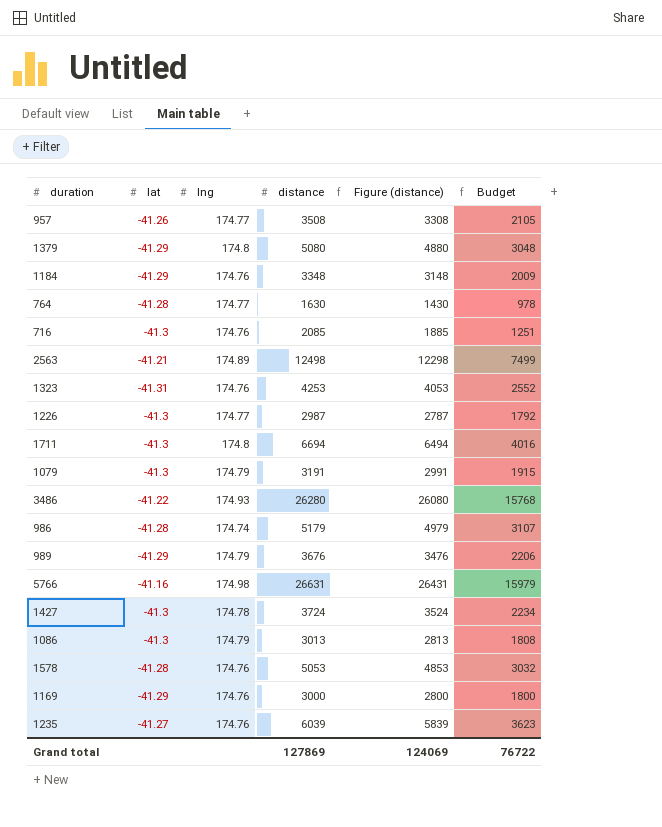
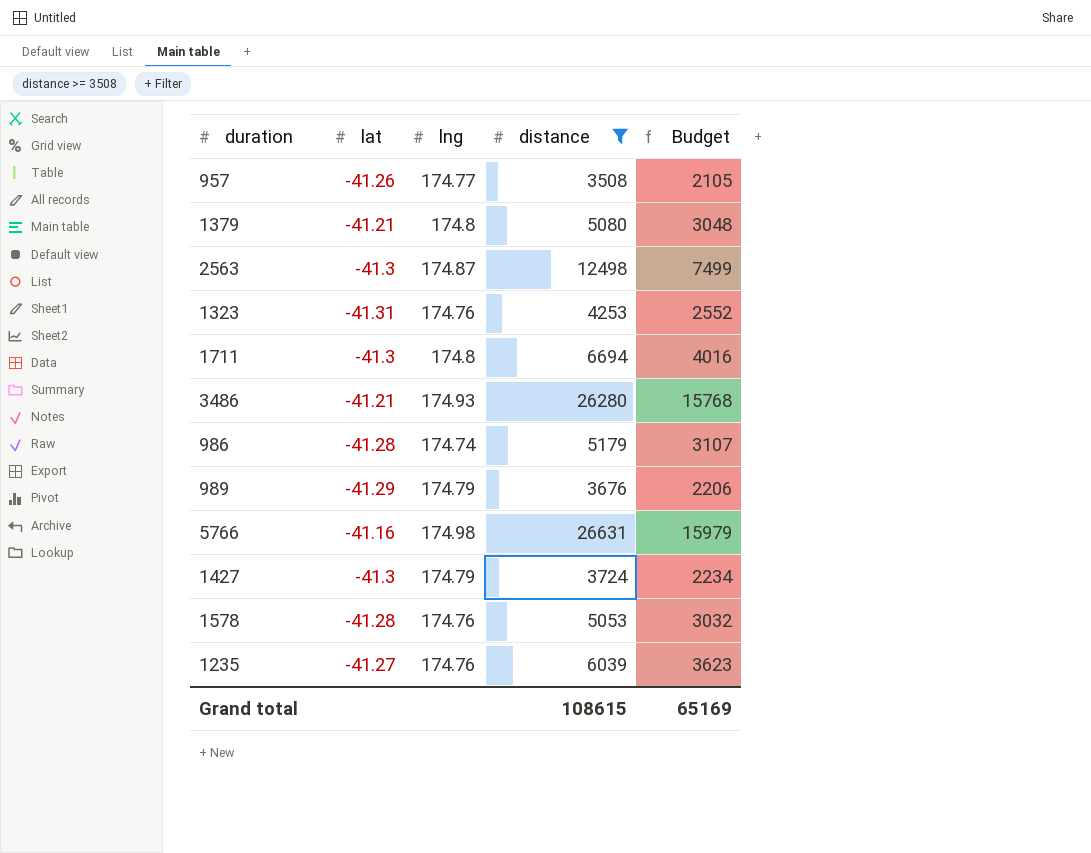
filter: none -> distance >= 3508
column Figure (distance) | formula: [distance] - 200 -> none
1379 | lat: -41.29 -> -41.21
2563 | lat: -41.21 -> -41.3
2563 | lng: 174.89 -> 174.87
3486 | lat: -41.22 -> -41.21
1427 | lng: 174.78 -> 174.79
Grand total | distance: 127869 -> 108615
Grand total | Budget: 76722 -> 65169

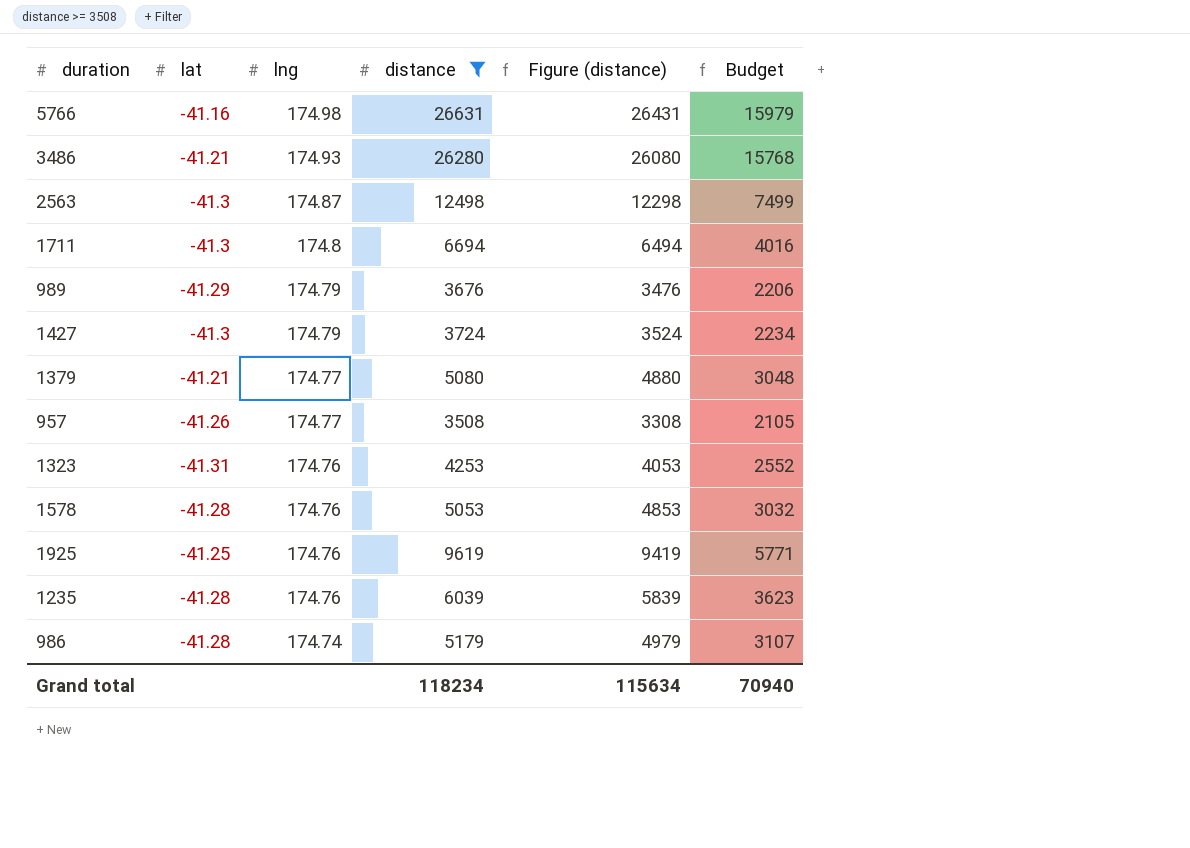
row order: none -> lng descending
column Figure (distance) | formula: none -> [distance] - 200
1379 | lng: 174.8 -> 174.77
row 1925: none -> -41.25 | 174.76 | 9619 | 9419 | 5771
1235 | lat: -41.27 -> -41.28
Grand total | distance: 108615 -> 118234
Grand total | Budget: 65169 -> 70940

